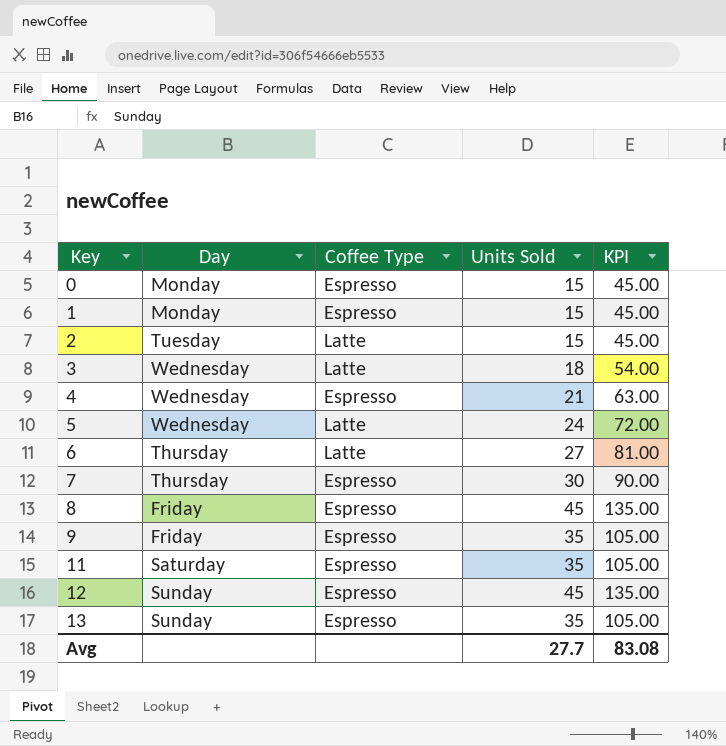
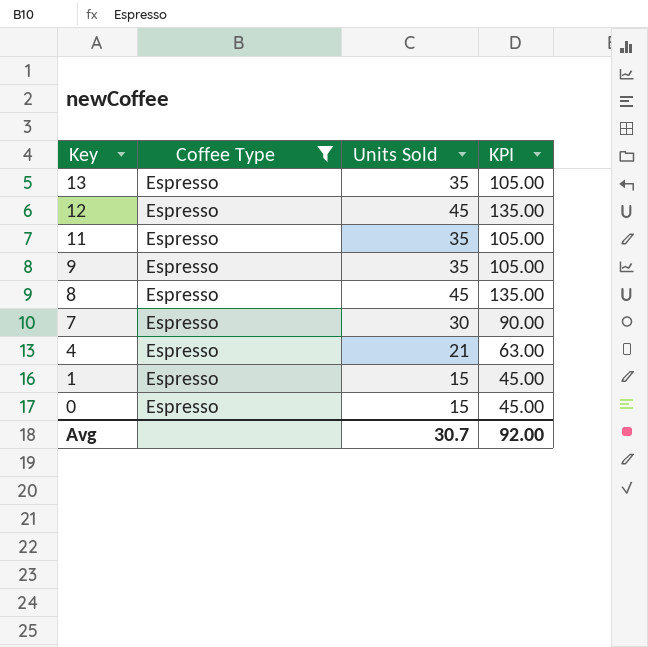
filter: none -> Coffee Type = Espresso
row order: Key ascending -> Key descending
column Day | position: 2 -> none
Avg | Units Sold: 27.7 -> 30.7
Avg | KPI: 83.08 -> 92.00

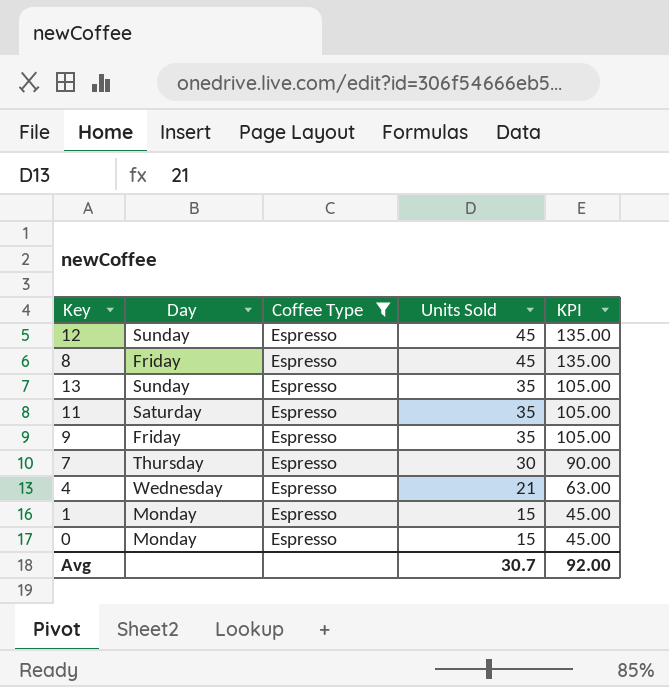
row order: Key descending -> Units Sold descending
column Day | position: none -> 2

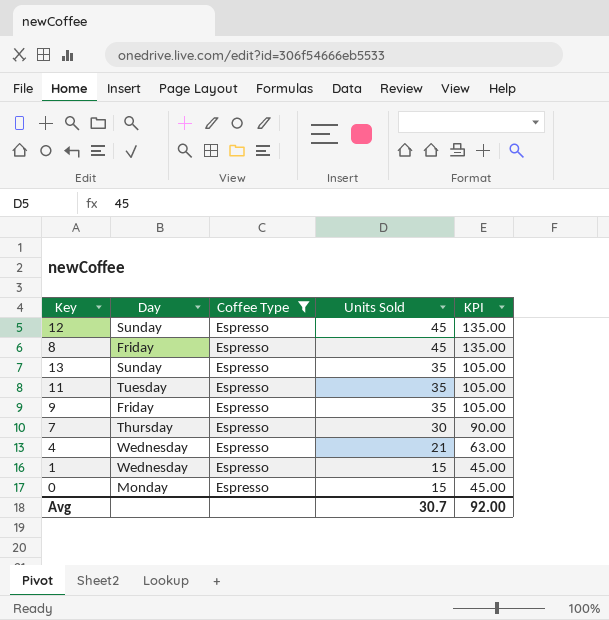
11 | Day: Saturday -> Tuesday
1 | Day: Monday -> Wednesday

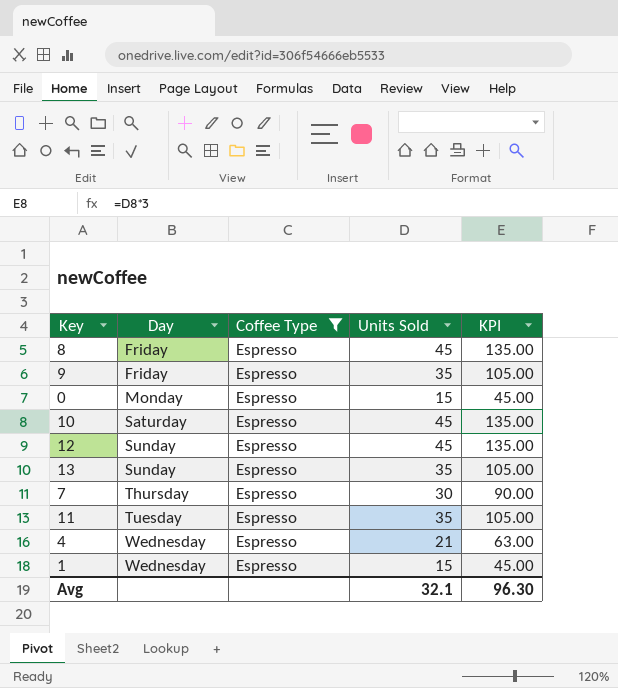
row order: Units Sold descending -> Day ascending
row 10: none -> Saturday | Espresso | 45 | 135.00
Avg | Units Sold: 30.7 -> 32.1
Avg | KPI: 92.00 -> 96.30

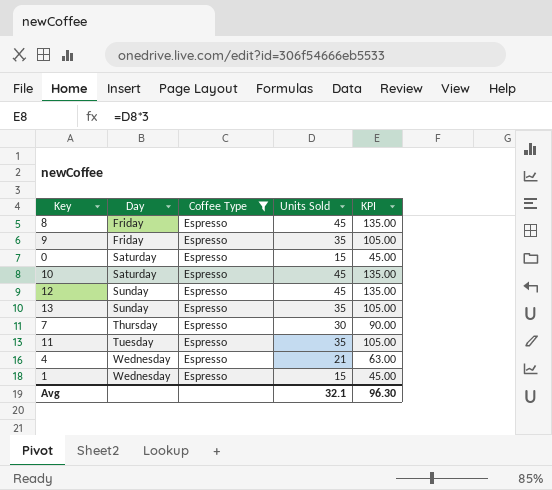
0 | Day: Monday -> Saturday

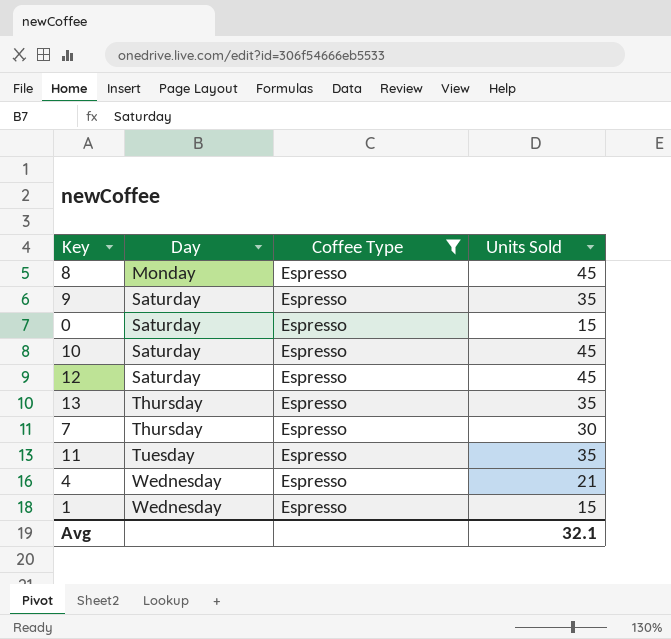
column KPI | formula: [Units Sold] * 3 -> none
8 | Day: Friday -> Monday
9 | Day: Friday -> Saturday
12 | Day: Sunday -> Saturday
13 | Day: Sunday -> Thursday

